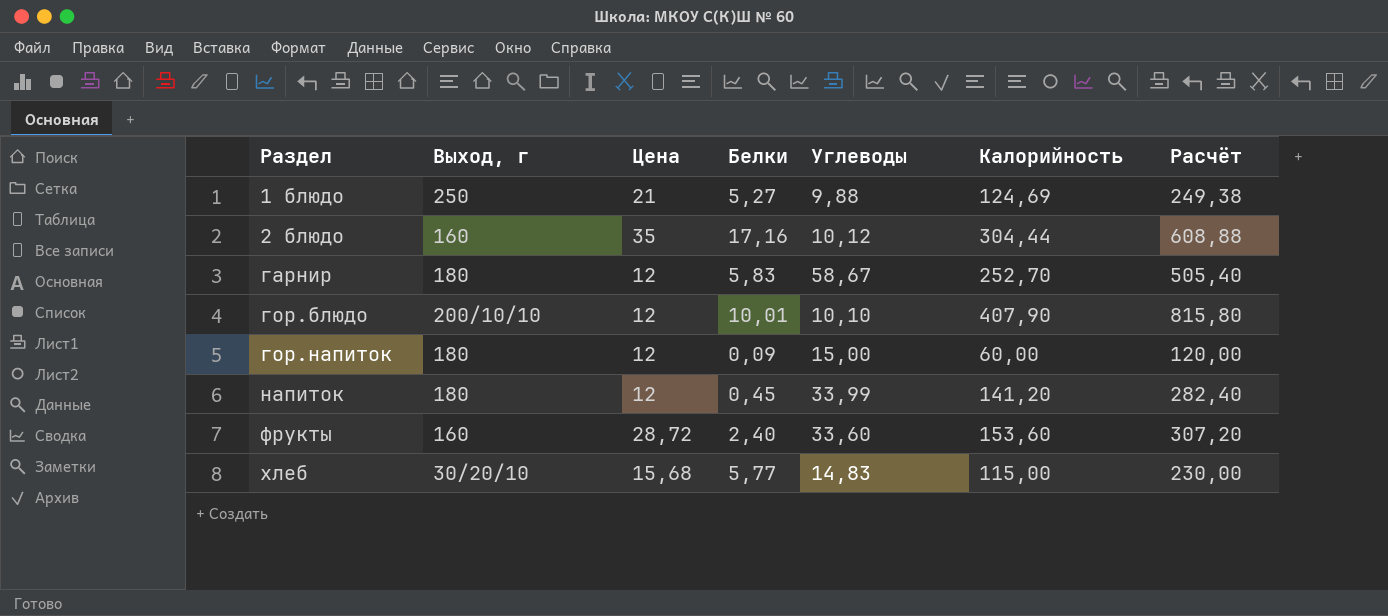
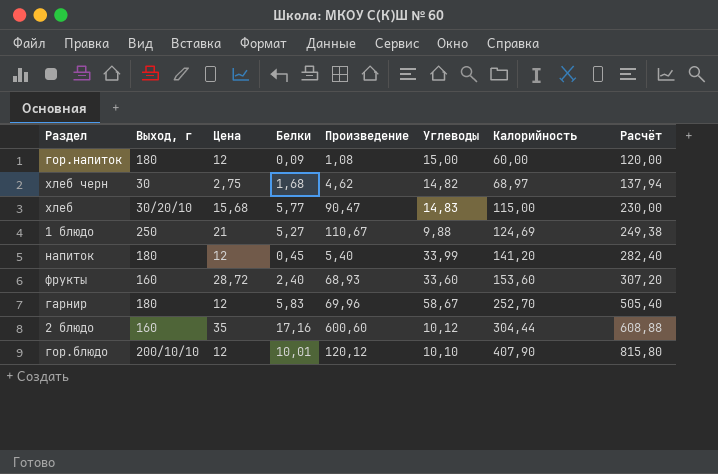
row order: Раздел ascending -> Калорийность ascending
column Произведение | formula: none -> [Цена] * [Белки]
row хлеб черн: none -> 30 | 2,75 | 1,68 | 4,62 | 14,82 | 68,97 | 137,94

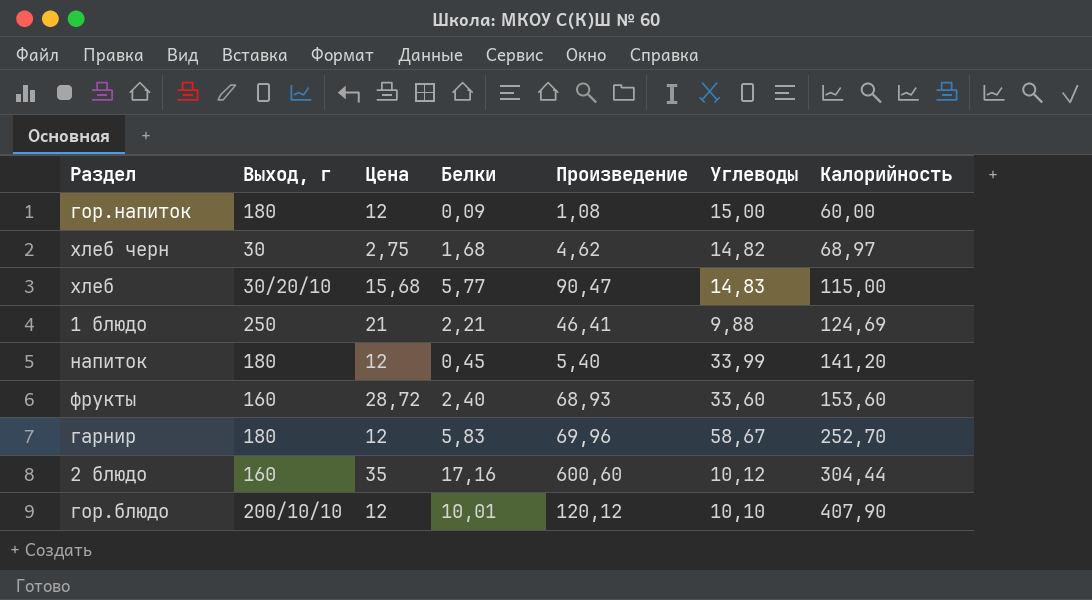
column Расчёт | formula: [Калорийность] * 2 -> none
1 блюдо | Белки: 5,27 -> 2,21
1 блюдо | Произведение: 110,67 -> 46,41

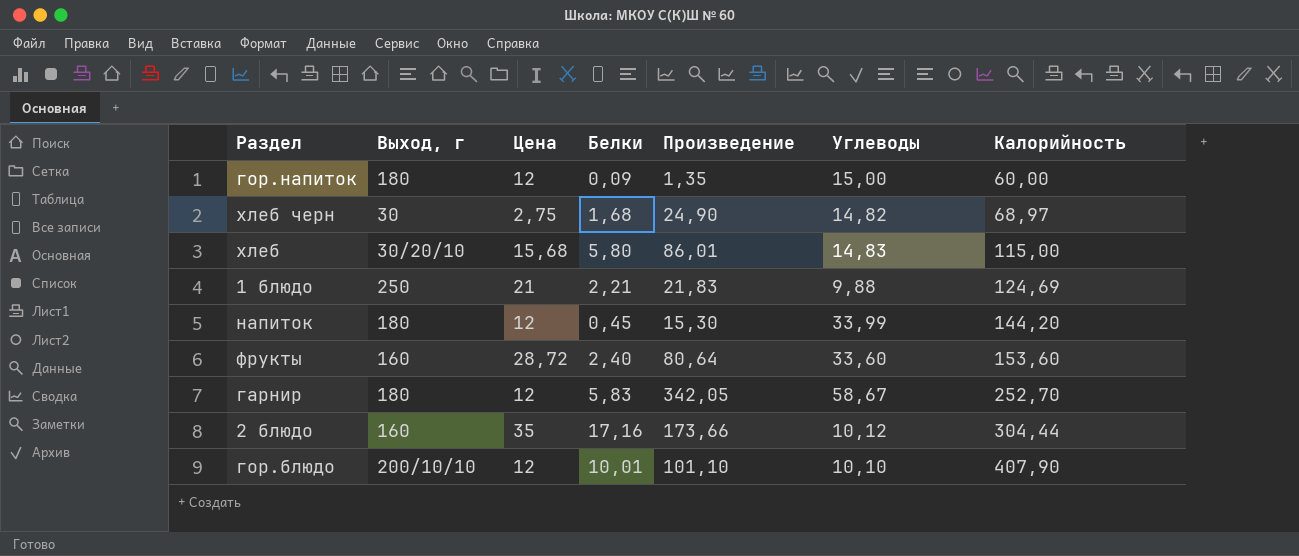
column Произведение | formula: [Цена] * [Белки] -> [Белки] * [Углеводы]
хлеб | Белки: 5,77 -> 5,80
напиток | Калорийность: 141,20 -> 144,20

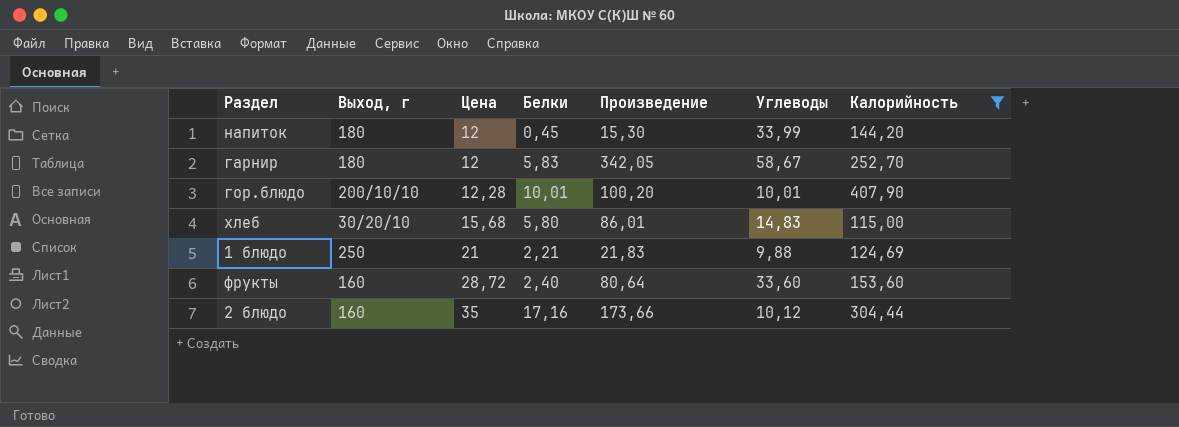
filter: none -> Калорийность >= 115,00
row order: Калорийность ascending -> Цена ascending
гор.блюдо | Цена: 12 -> 12,28
гор.блюдо | Произведение: 101,10 -> 100,20
гор.блюдо | Углеводы: 10,10 -> 10,01

